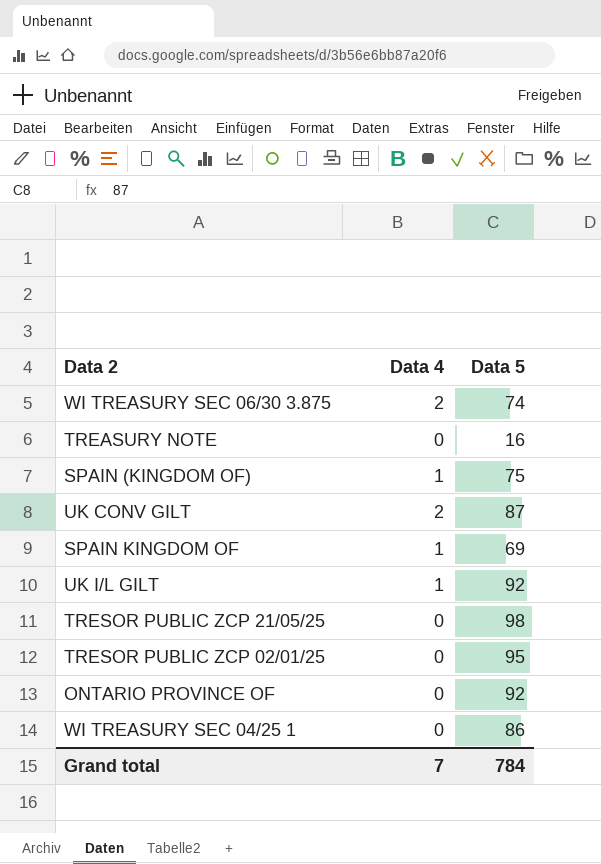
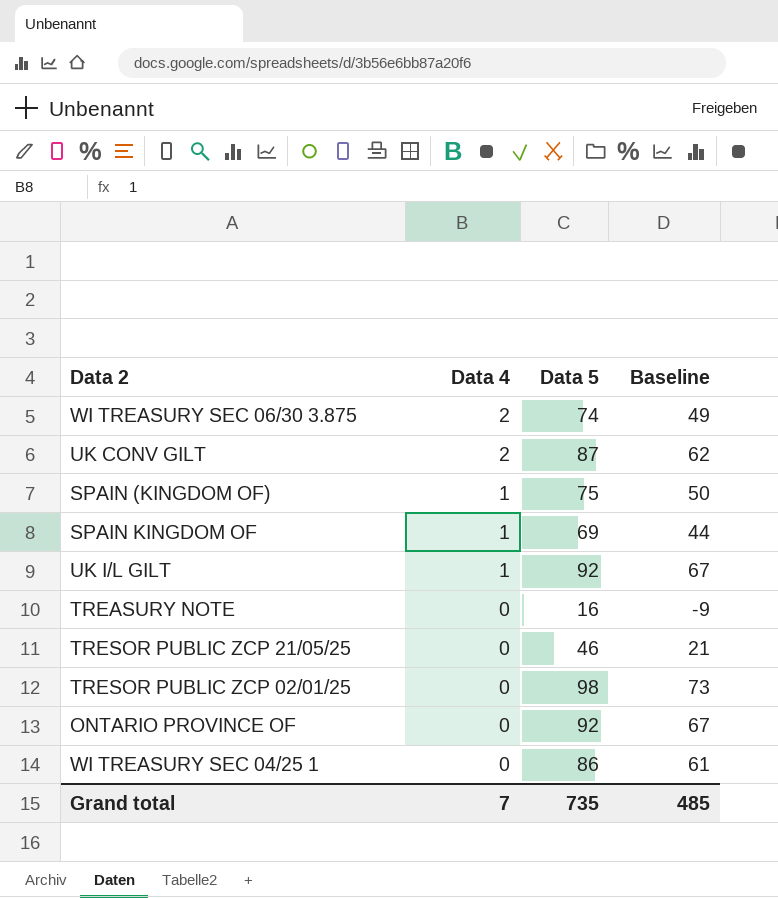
row order: none -> Data 4 descending
column Baseline | formula: none -> [Data 5] - 25
TRESOR PUBLIC ZCP 21/05/25 | Data 5: 98 -> 46
TRESOR PUBLIC ZCP 02/01/25 | Data 5: 95 -> 98
Grand total | Data 5: 784 -> 735

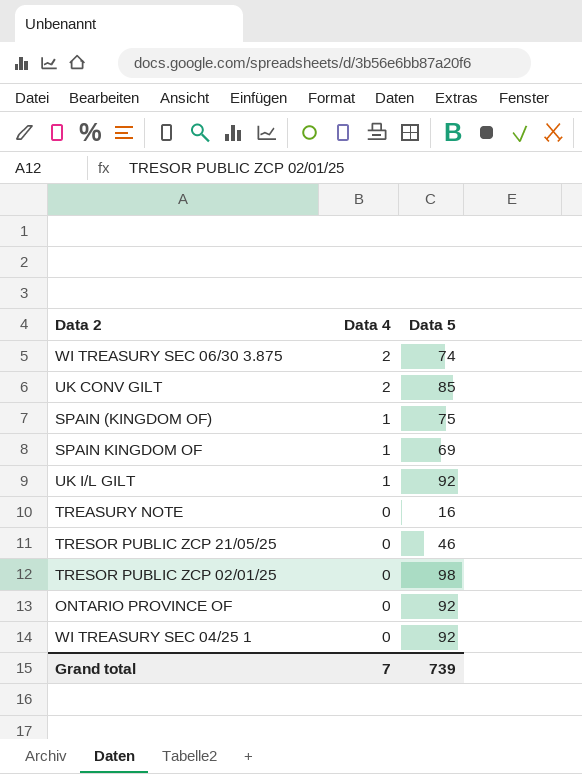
column Baseline | formula: [Data 5] - 25 -> none
UK CONV GILT | Data 5: 87 -> 85
WI TREASURY SEC 04/25 1 | Data 5: 86 -> 92
Grand total | Data 5: 735 -> 739

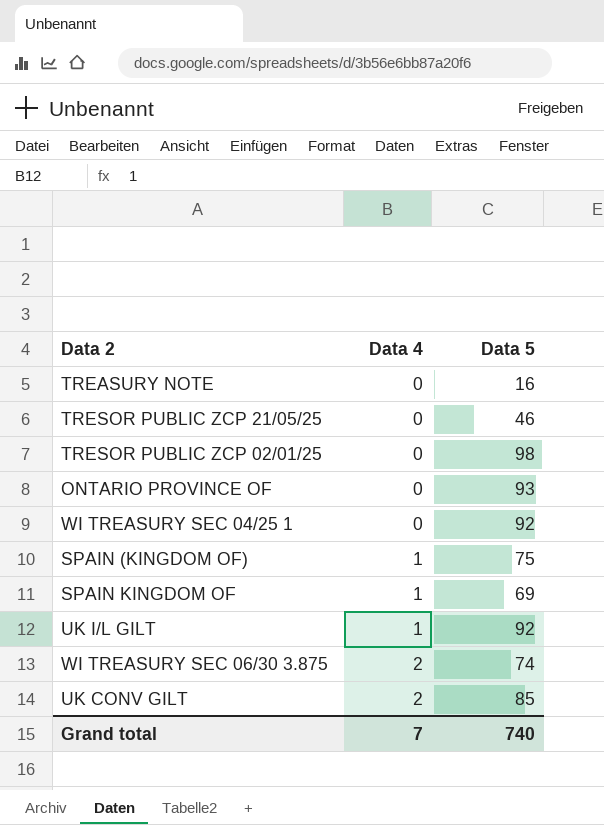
row order: Data 4 descending -> Data 4 ascending
ONTARIO PROVINCE OF | Data 5: 92 -> 93
Grand total | Data 5: 739 -> 740

